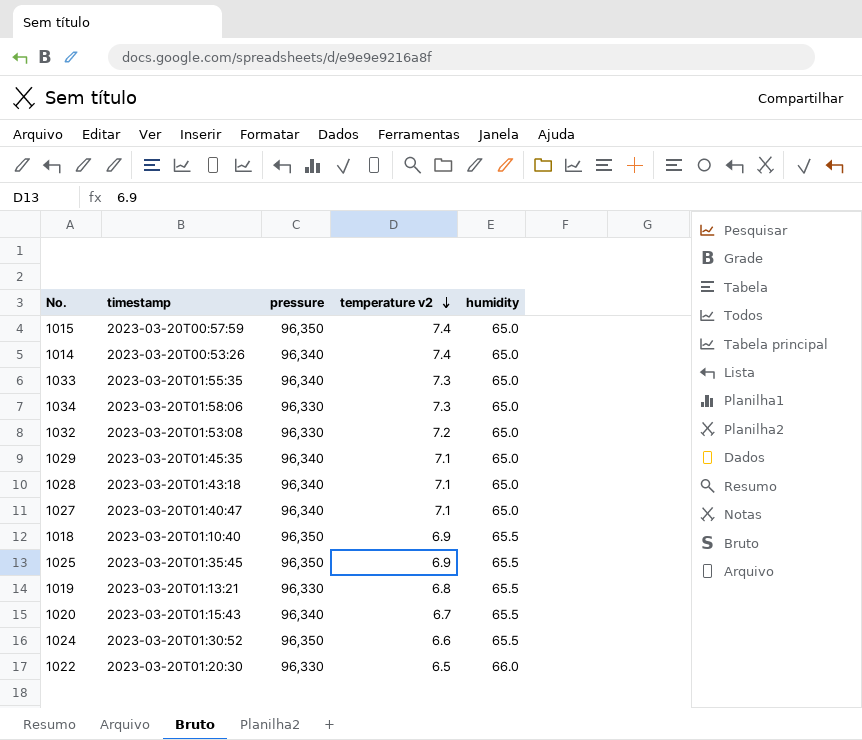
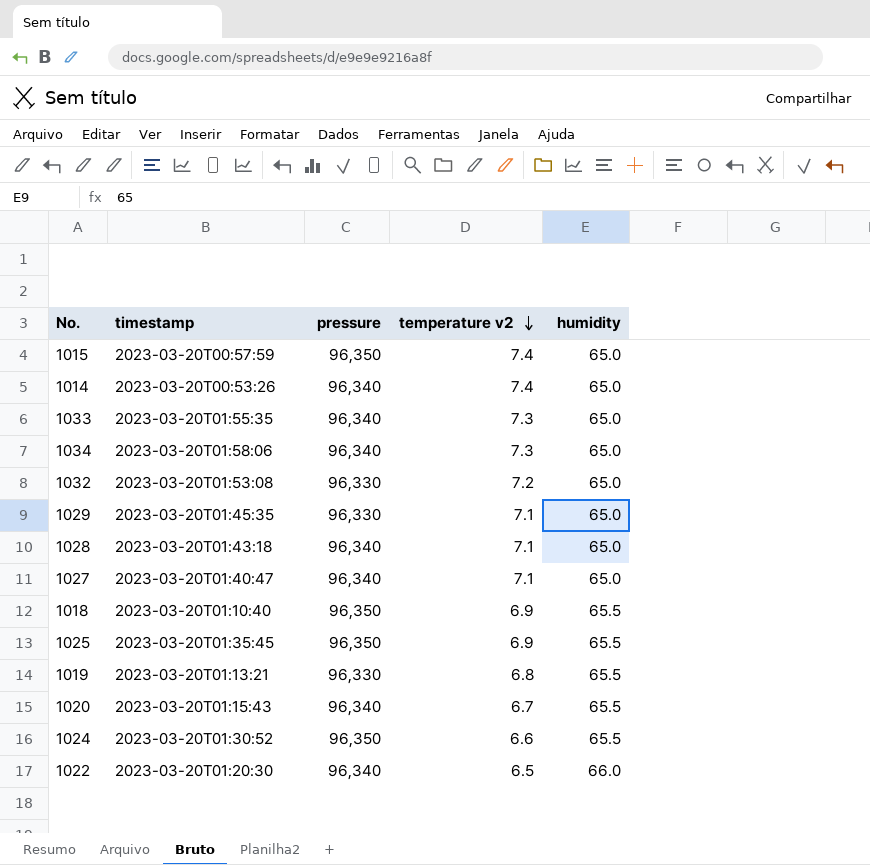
1034 | pressure: 96,330 -> 96,340
1029 | pressure: 96,340 -> 96,330
1022 | pressure: 96,330 -> 96,340

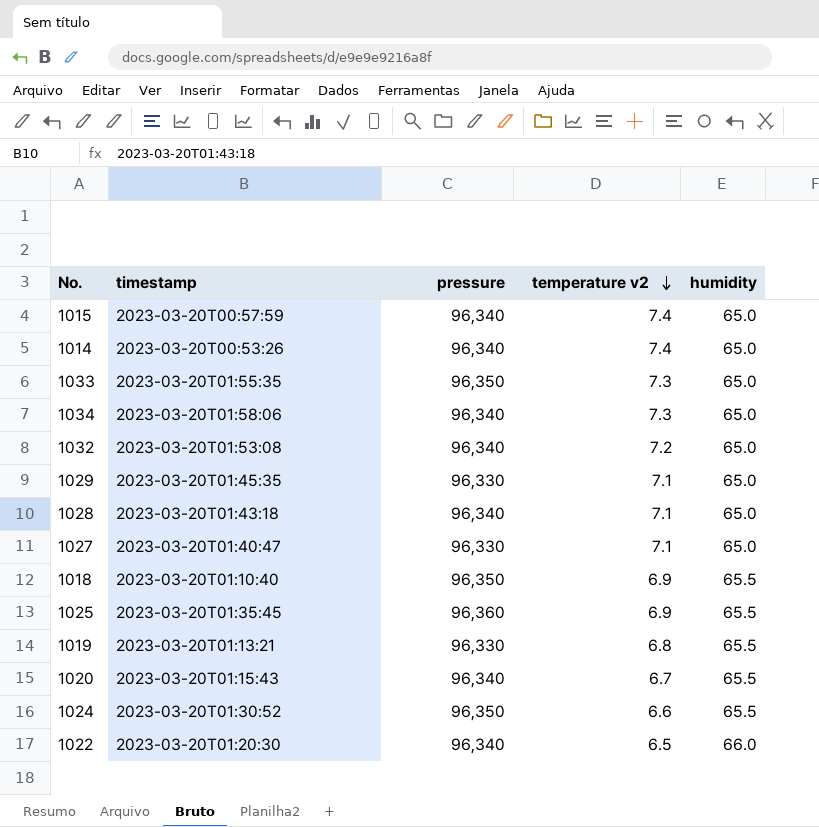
1015 | pressure: 96,350 -> 96,340
1033 | pressure: 96,340 -> 96,350
1032 | pressure: 96,330 -> 96,340
1027 | pressure: 96,340 -> 96,330
1025 | pressure: 96,350 -> 96,360

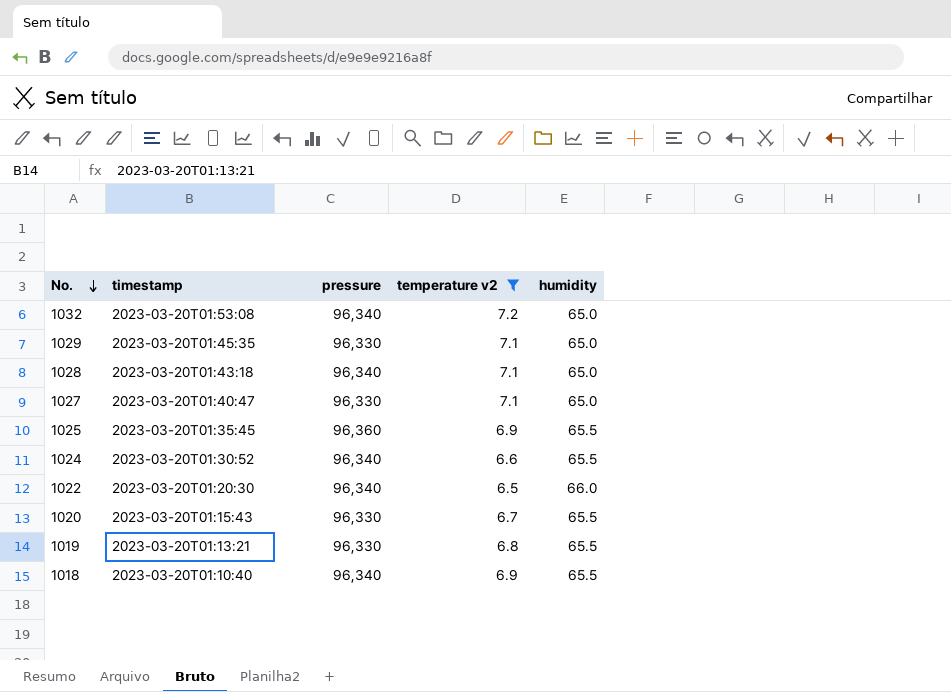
filter: none -> temperature v2 <= 7.2
row order: temperature v2 descending -> No. descending
1024 | pressure: 96,350 -> 96,340
1020 | pressure: 96,340 -> 96,330
1018 | pressure: 96,350 -> 96,340

